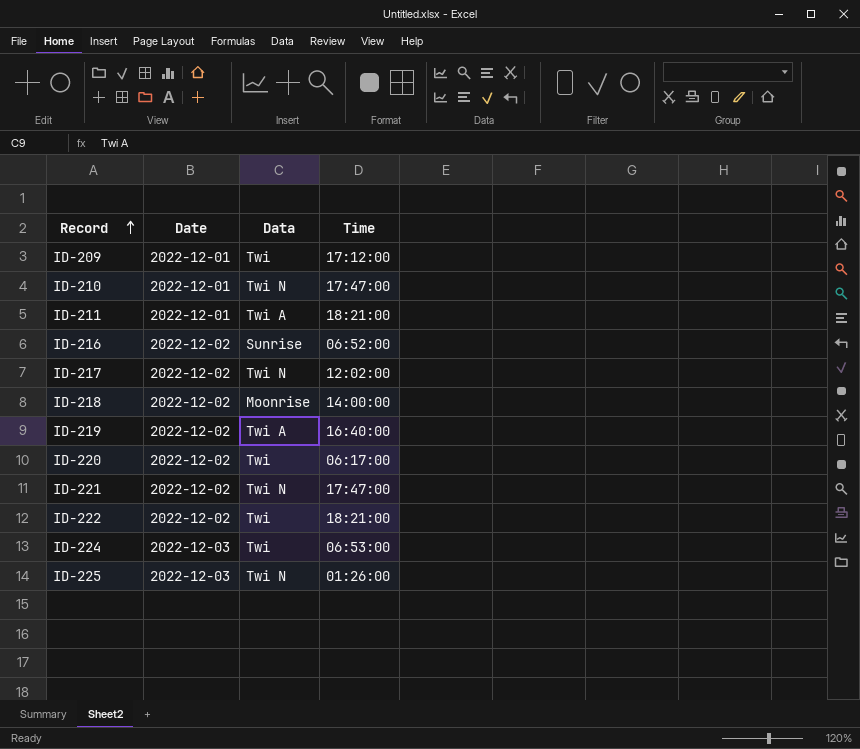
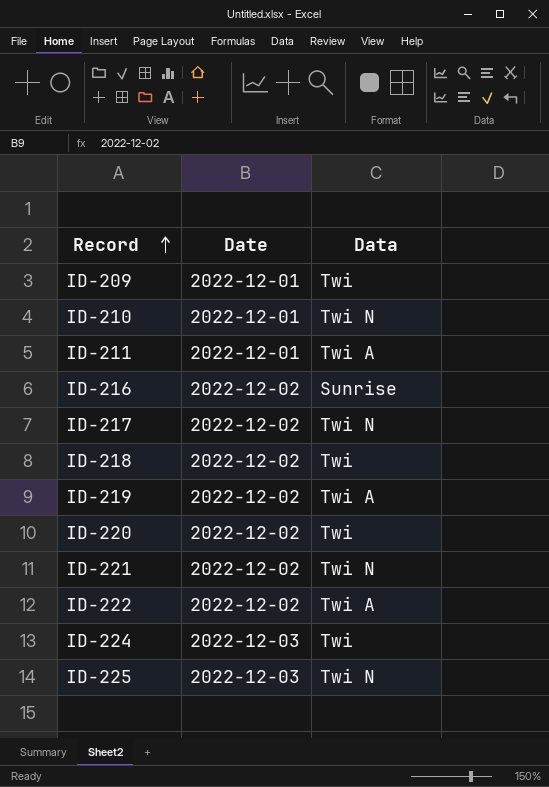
column Time | position: 4 -> none
ID-218 | Data: Moonrise -> Twi
ID-222 | Data: Twi -> Twi A

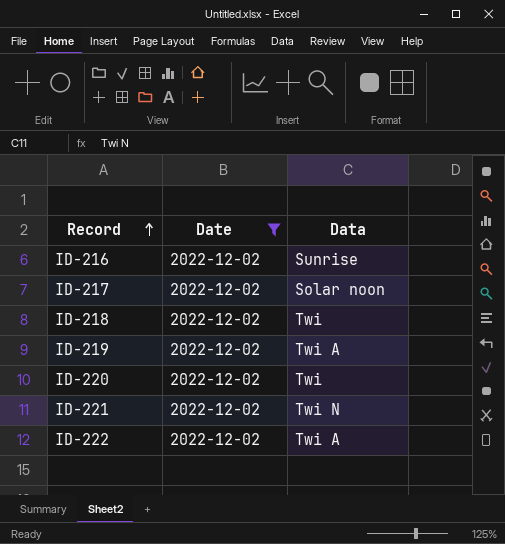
filter: none -> Date = 2022-12-02
ID-217 | Data: Twi N -> Solar noon

